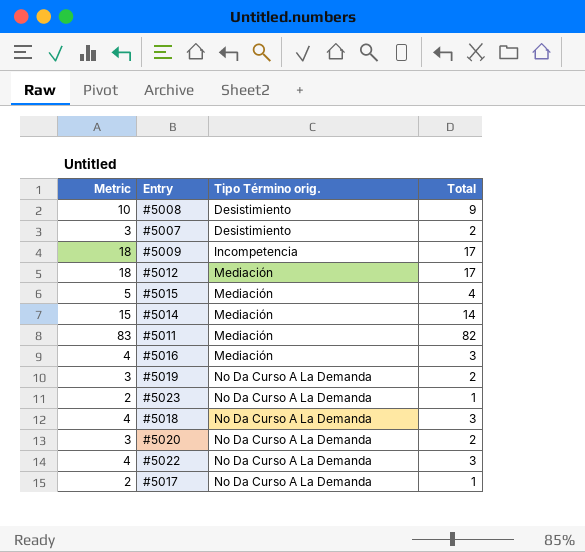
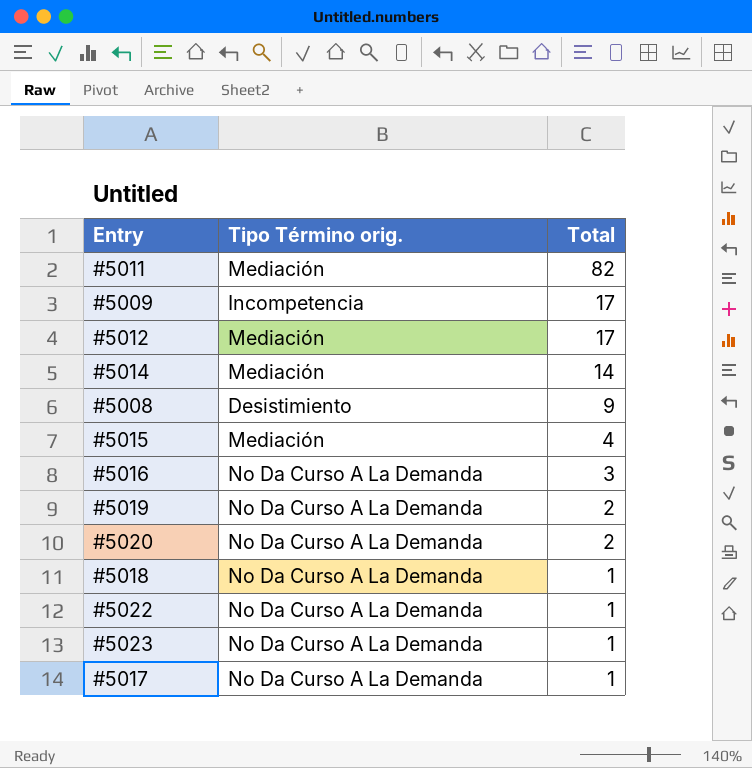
row order: Tipo Término orig. ascending -> Total descending
column Metric | formula: [Total] + 1 -> none
row #5007: 3 | Desistimiento | 2 -> none
#5016 | Tipo Término orig.: Mediación -> No Da Curso A La Demanda
#5018 | Total: 3 -> 1
#5022 | Total: 3 -> 1

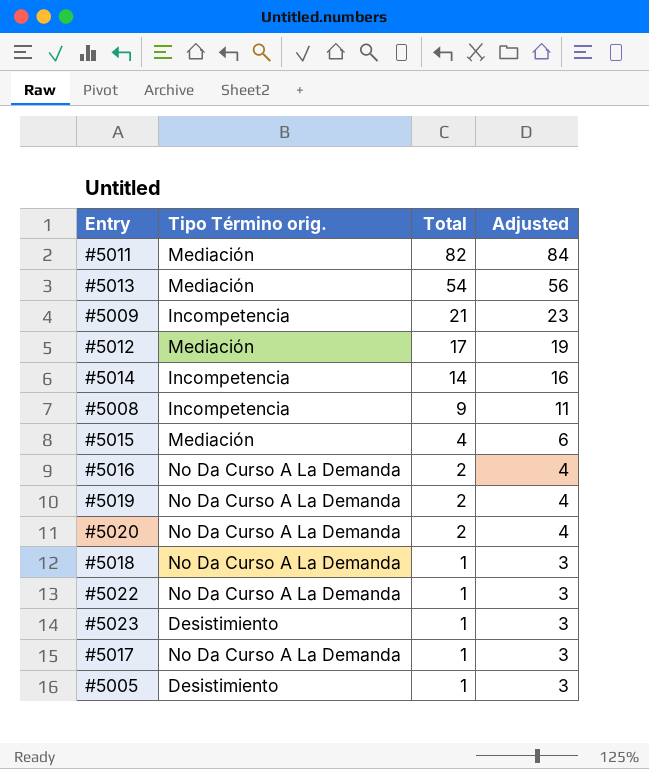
column Adjusted | formula: none -> [Total] + 2
row #5013: none -> Mediación | 54 | 56
#5009 | Total: 17 -> 21
#5014 | Tipo Término orig.: Mediación -> Incompetencia
#5008 | Tipo Término orig.: Desistimiento -> Incompetencia
#5016 | Total: 3 -> 2
#5023 | Tipo Término orig.: No Da Curso A La Demanda -> Desistimiento
row #5005: none -> Desistimiento | 1 | 3

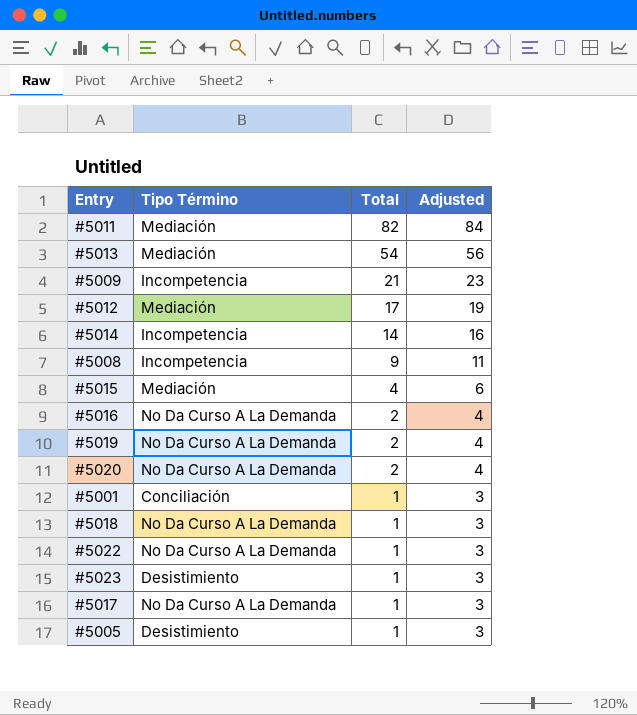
column name: Tipo Término orig. -> Tipo Término
row #5001: none -> Conciliación | 1 | 3

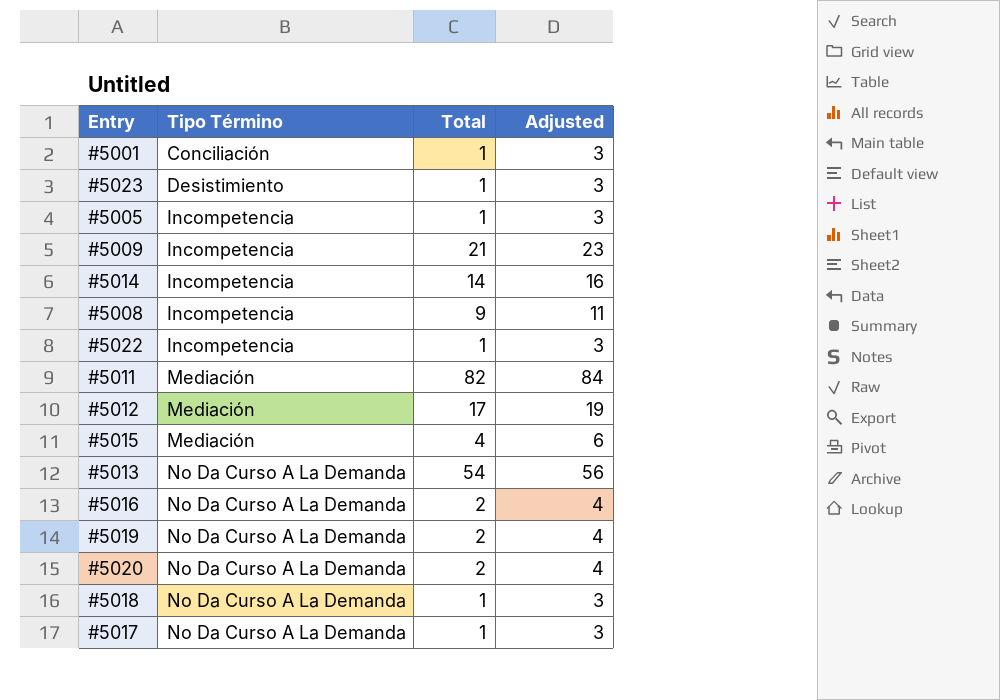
row order: Total descending -> Tipo Término ascending
#5005 | Tipo Término: Desistimiento -> Incompetencia
#5022 | Tipo Término: No Da Curso A La Demanda -> Incompetencia
#5013 | Tipo Término: Mediación -> No Da Curso A La Demanda

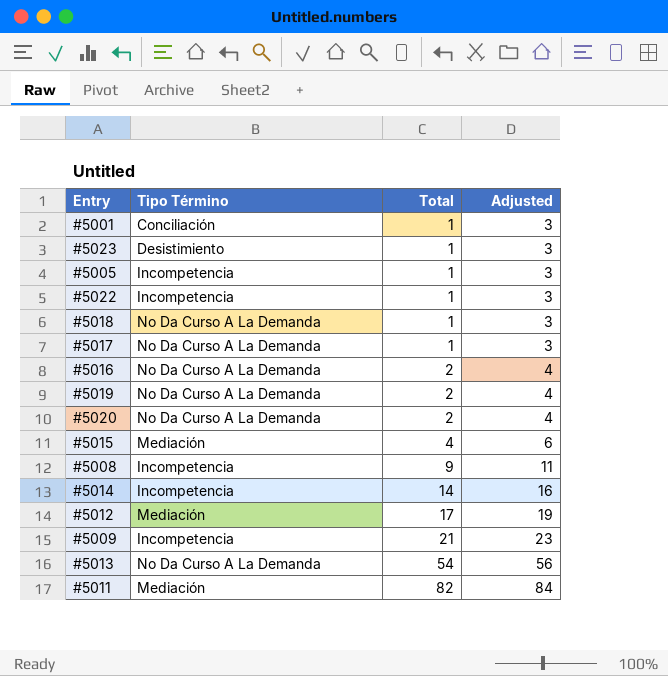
row order: Tipo Término ascending -> Total ascending

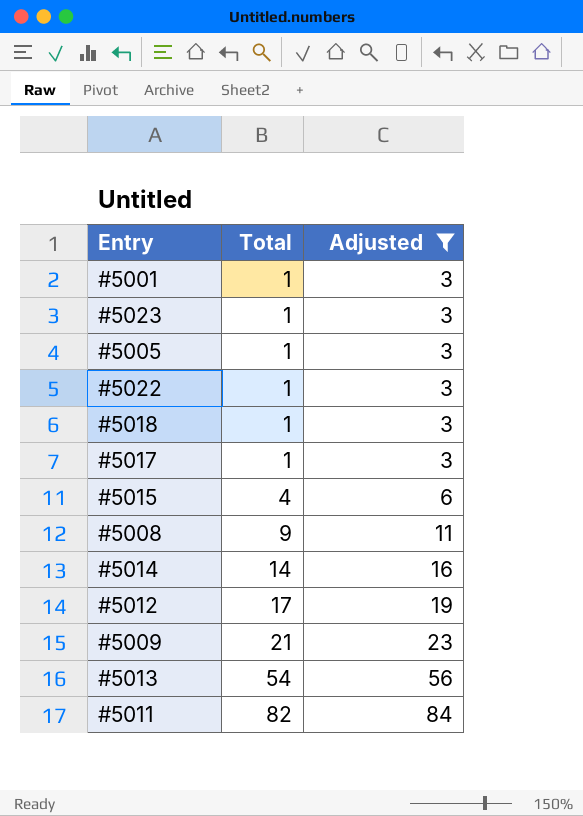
filter: none -> Adjusted != 4
column Tipo Término | position: 2 -> none

